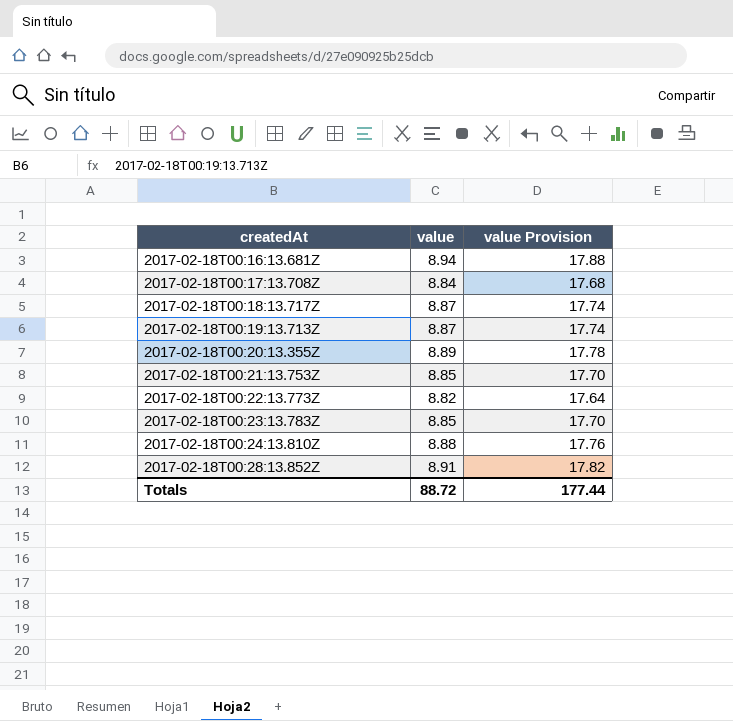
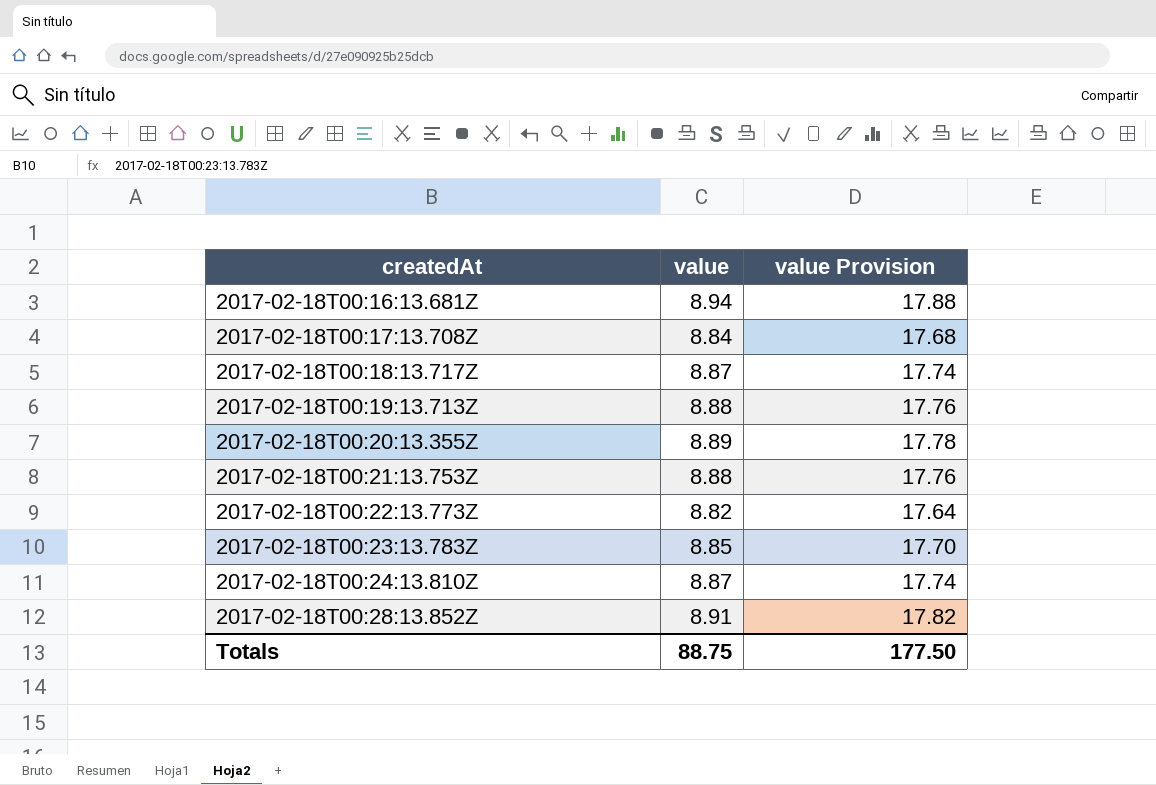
2017-02-18T00:19:13.713Z | value: 8.87 -> 8.88
2017-02-18T00:19:13.713Z | value Provision: 17.74 -> 17.76
2017-02-18T00:21:13.753Z | value: 8.85 -> 8.88
2017-02-18T00:21:13.753Z | value Provision: 17.70 -> 17.76
2017-02-18T00:24:13.810Z | value: 8.88 -> 8.87
2017-02-18T00:24:13.810Z | value Provision: 17.76 -> 17.74
Totals | value: 88.72 -> 88.75
Totals | value Provision: 177.44 -> 177.50

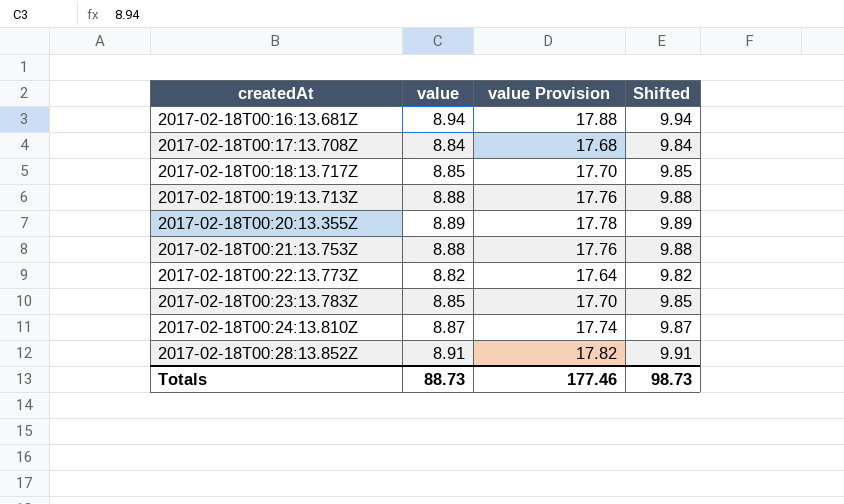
column Shifted | formula: none -> [value] + 1
2017-02-18T00:18:13.717Z | value: 8.87 -> 8.85
2017-02-18T00:18:13.717Z | value Provision: 17.74 -> 17.70
Totals | value: 88.75 -> 88.73
Totals | value Provision: 177.50 -> 177.46

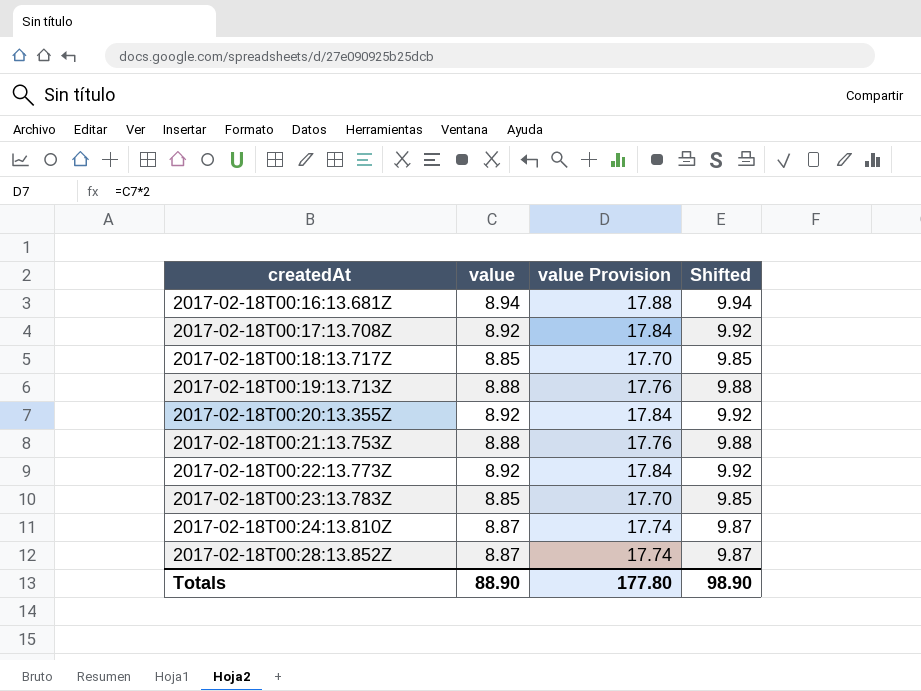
2017-02-18T00:17:13.708Z | value: 8.84 -> 8.92
2017-02-18T00:17:13.708Z | value Provision: 17.68 -> 17.84
2017-02-18T00:17:13.708Z | Shifted: 9.84 -> 9.92
2017-02-18T00:20:13.355Z | value: 8.89 -> 8.92
2017-02-18T00:20:13.355Z | value Provision: 17.78 -> 17.84
2017-02-18T00:20:13.355Z | Shifted: 9.89 -> 9.92
2017-02-18T00:22:13.773Z | value: 8.82 -> 8.92
2017-02-18T00:22:13.773Z | value Provision: 17.64 -> 17.84
2017-02-18T00:22:13.773Z | Shifted: 9.82 -> 9.92
2017-02-18T00:28:13.852Z | value: 8.91 -> 8.87
2017-02-18T00:28:13.852Z | value Provision: 17.82 -> 17.74
2017-02-18T00:28:13.852Z | Shifted: 9.91 -> 9.87
Totals | value: 88.73 -> 88.90
Totals | value Provision: 177.46 -> 177.80
Totals | Shifted: 98.73 -> 98.90

